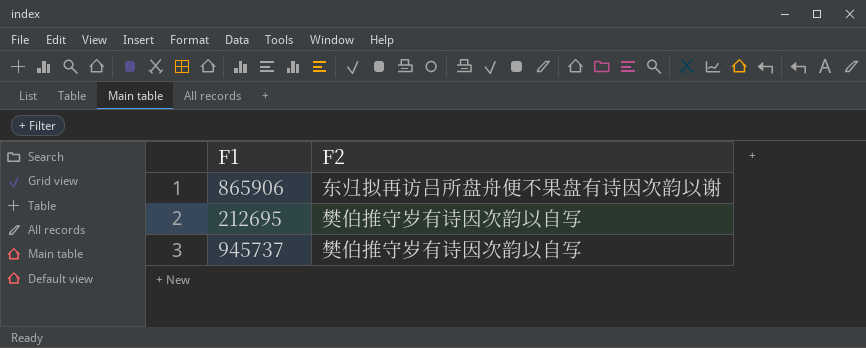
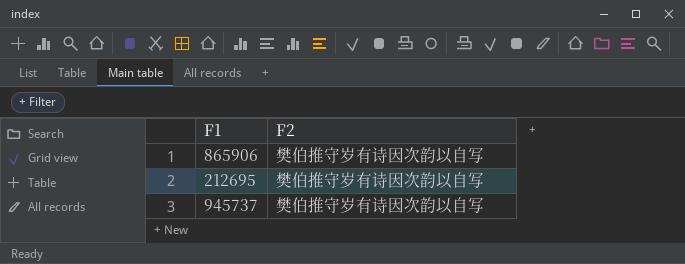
865906 | F2: 东归拟再访吕所盘舟便不果盘有诗因次韵以谢 -> 樊伯推守岁有诗因次韵以自写

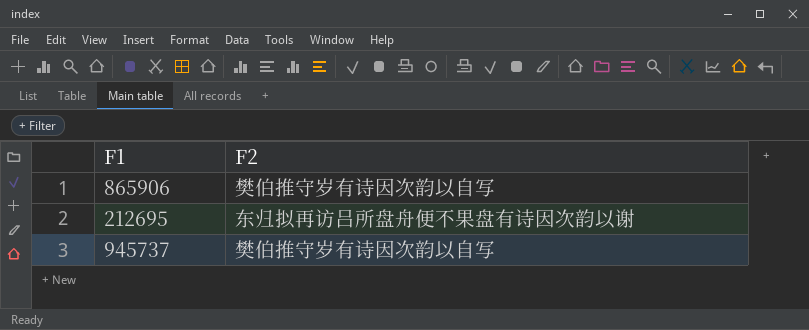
212695 | F2: 樊伯推守岁有诗因次韵以自写 -> 东归拟再访吕所盘舟便不果盘有诗因次韵以谢

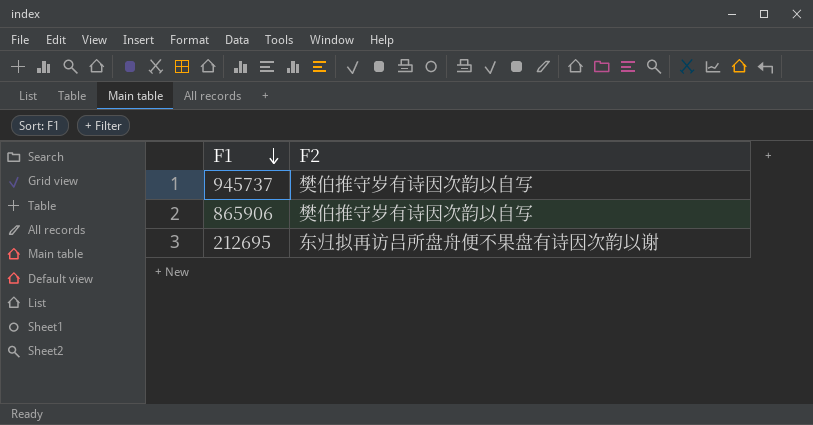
row order: none -> F1 descending

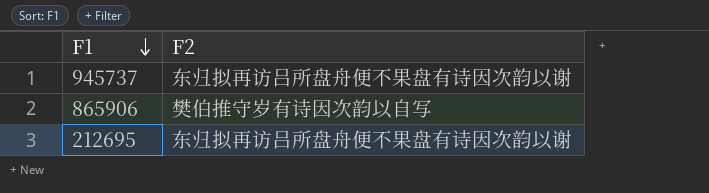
945737 | F2: 樊伯推守岁有诗因次韵以自写 -> 东归拟再访吕所盘舟便不果盘有诗因次韵以谢

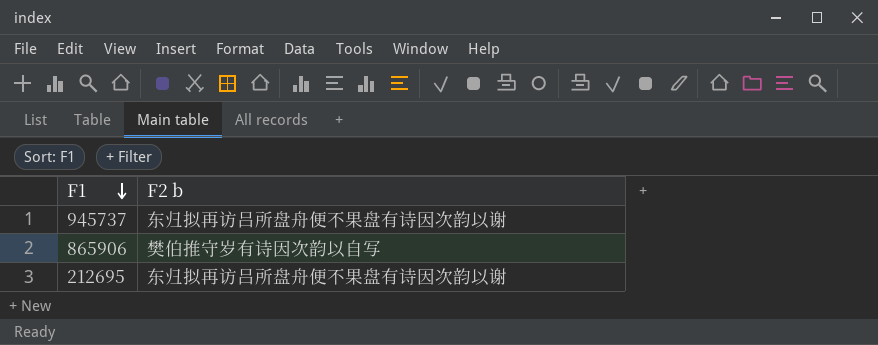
column name: F2 -> F2 b

